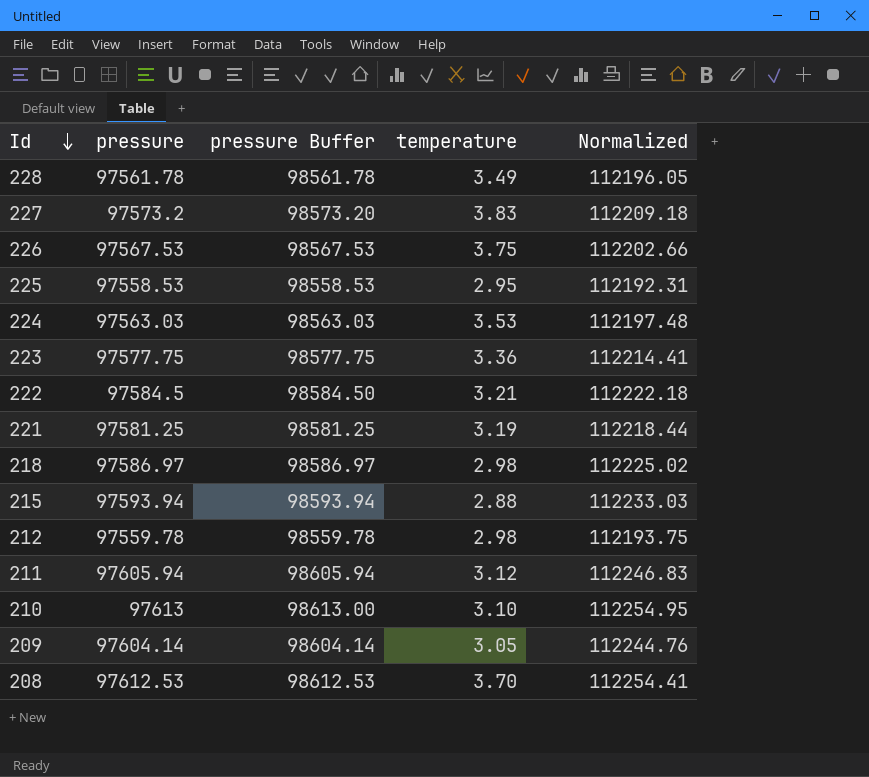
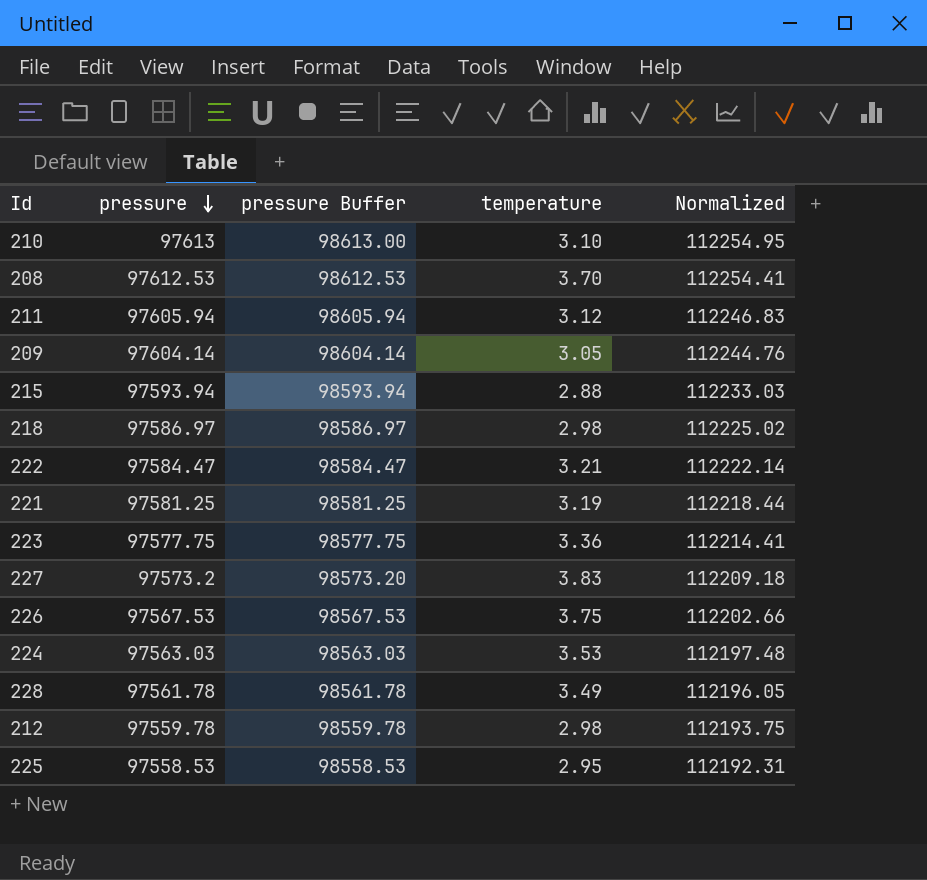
row order: Id descending -> pressure descending
222 | pressure: 97584.5 -> 97584.47
222 | pressure Buffer: 98584.50 -> 98584.47
222 | Normalized: 112222.18 -> 112222.14

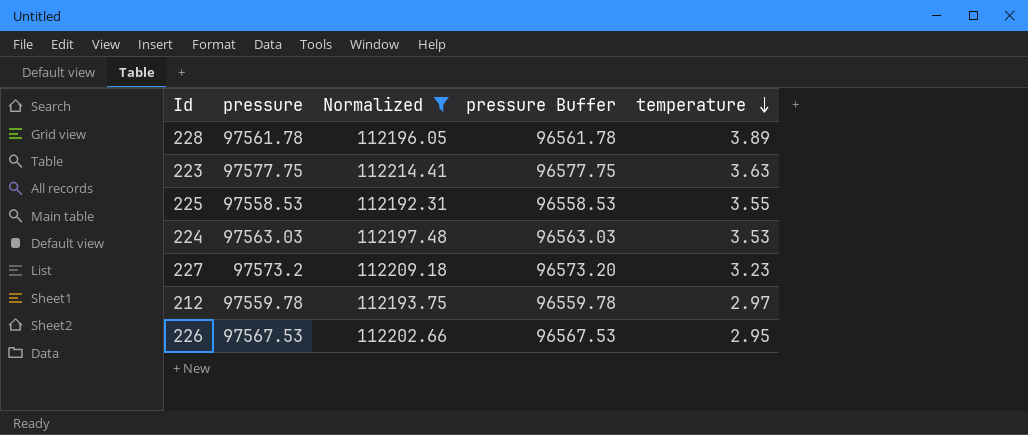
filter: none -> Normalized <= 112214.41
row order: pressure descending -> temperature descending
column Normalized | position: 5 -> 3
column pressure Buffer | formula: [pressure] + 1000 -> [pressure] - 1000
228 | temperature: 3.49 -> 3.89
223 | temperature: 3.36 -> 3.63
225 | temperature: 2.95 -> 3.55
227 | temperature: 3.83 -> 3.23
212 | temperature: 2.98 -> 2.97
226 | temperature: 3.75 -> 2.95

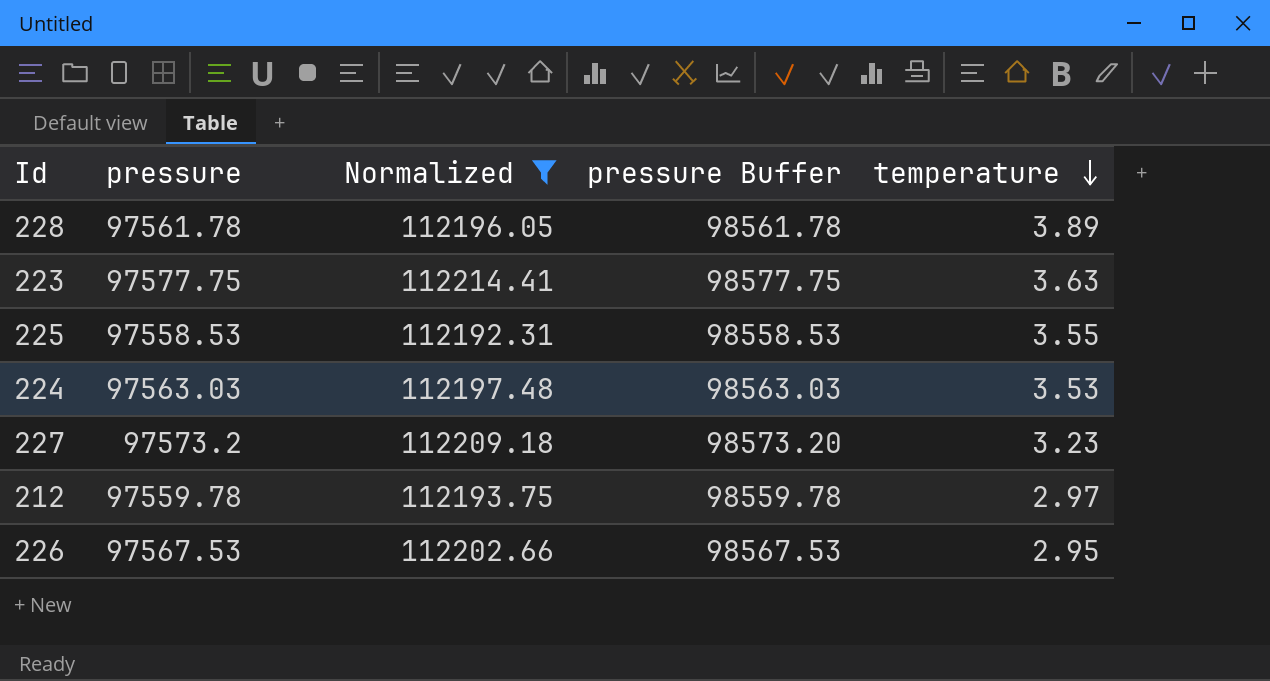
column pressure Buffer | formula: [pressure] - 1000 -> [pressure] + 1000

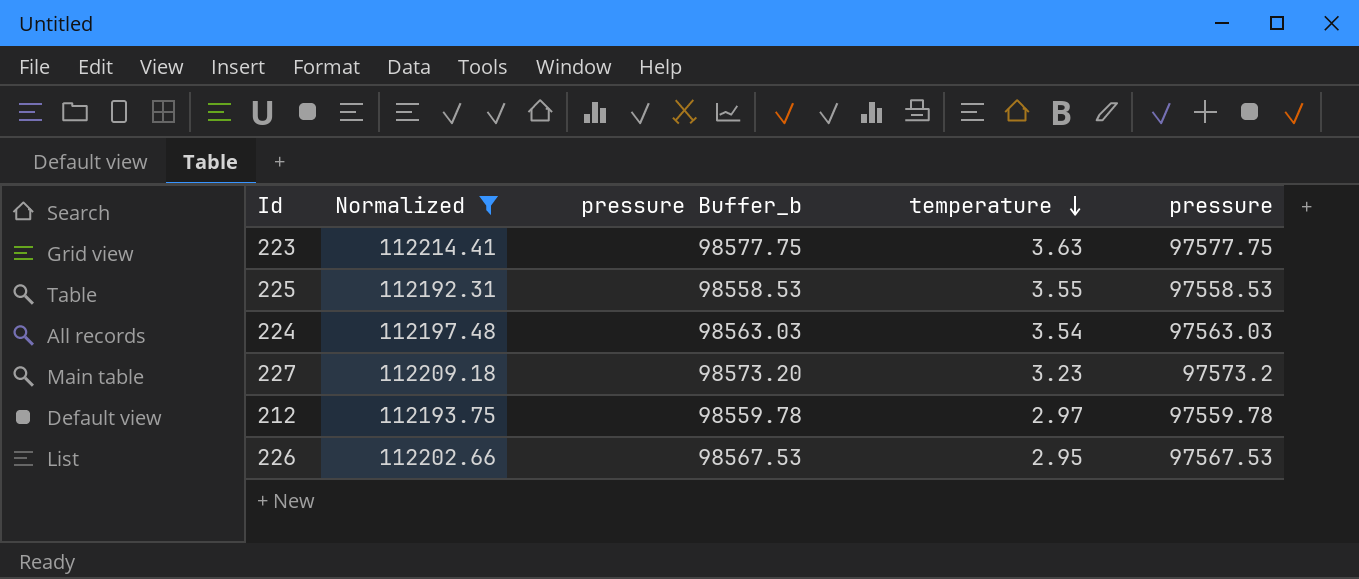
column name: pressure Buffer -> pressure Buffer_b
column pressure | position: 2 -> 5
row 228: 97561.78 | 112196.05 | 98561.78 | 3.89 -> none
224 | temperature: 3.53 -> 3.54

